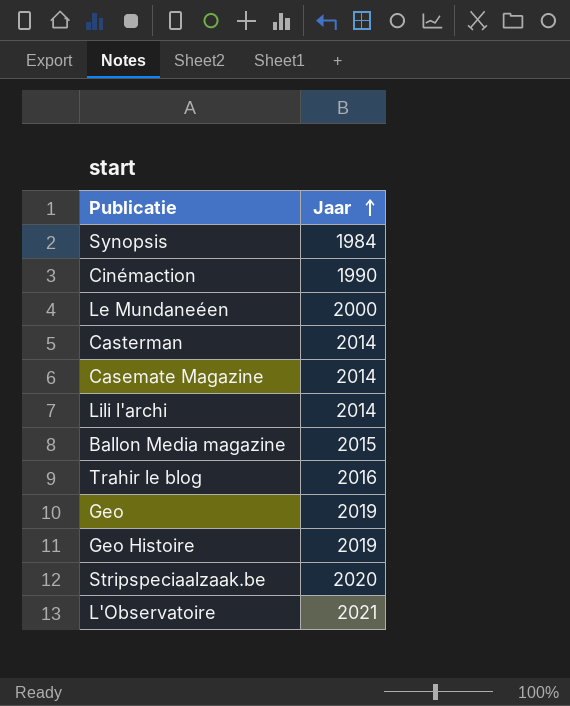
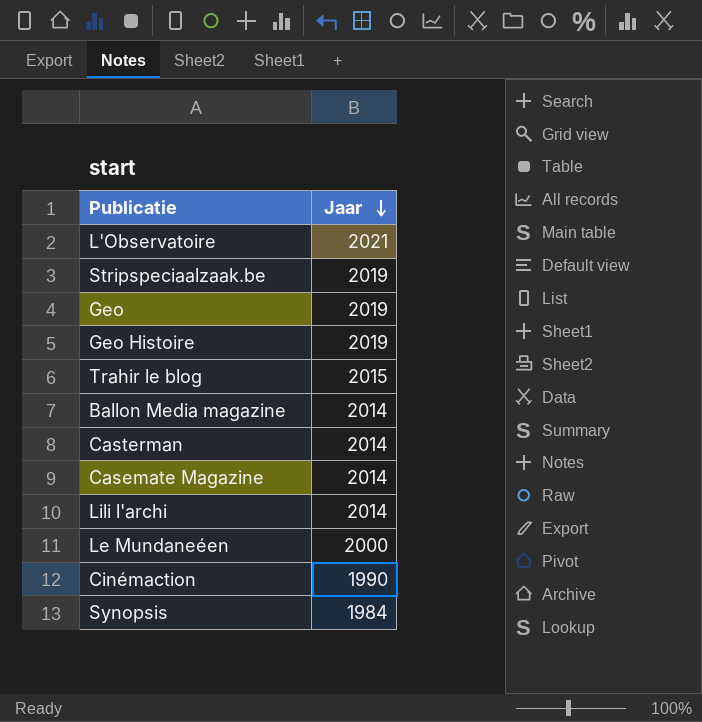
row order: Jaar ascending -> Jaar descending
Stripspeciaalzaak.be | Jaar: 2020 -> 2019
Trahir le blog | Jaar: 2016 -> 2015
Ballon Media magazine | Jaar: 2015 -> 2014

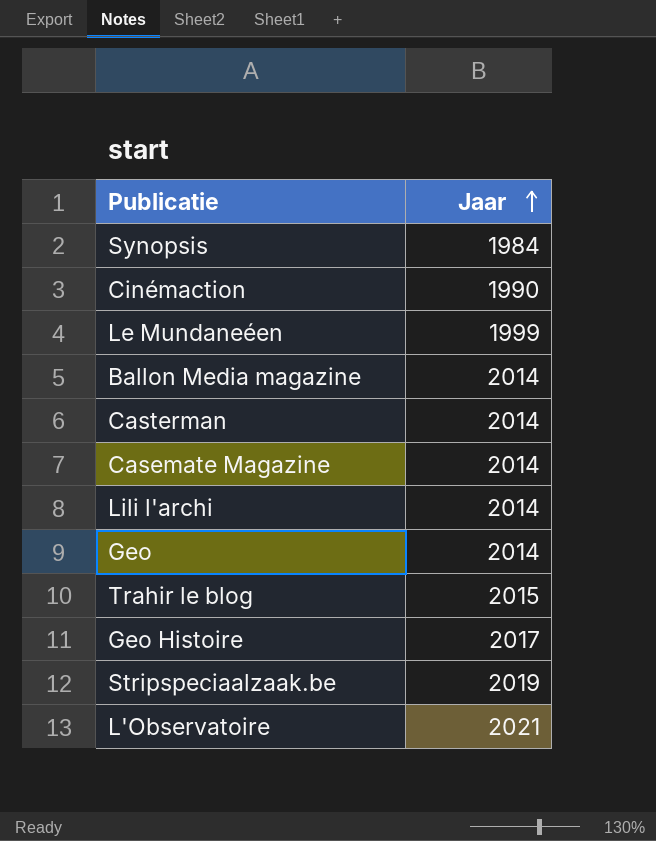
row order: Jaar descending -> Jaar ascending
Le Mundaneéen | Jaar: 2000 -> 1999
Geo | Jaar: 2019 -> 2014
Geo Histoire | Jaar: 2019 -> 2017

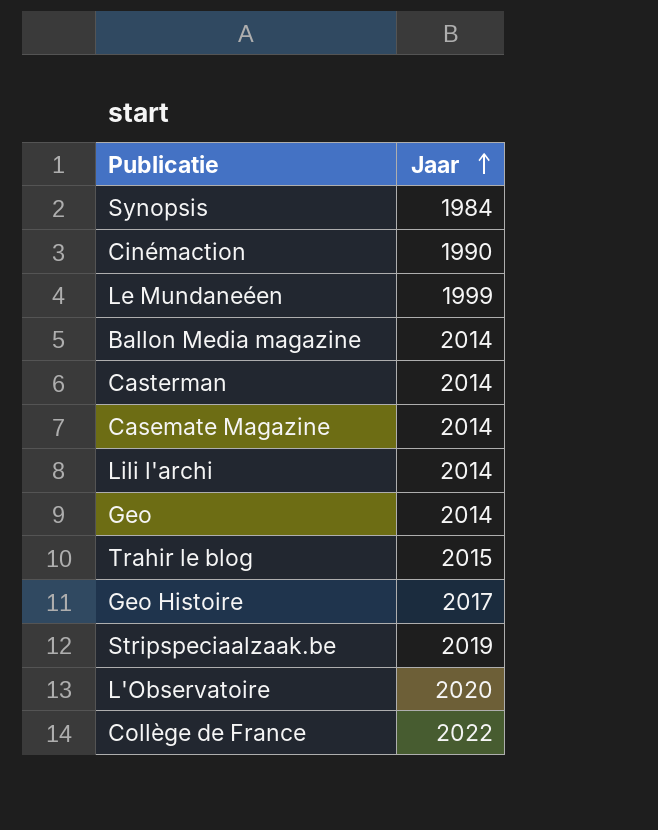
L'Observatoire | Jaar: 2021 -> 2020
row Collège de France: none -> 2022

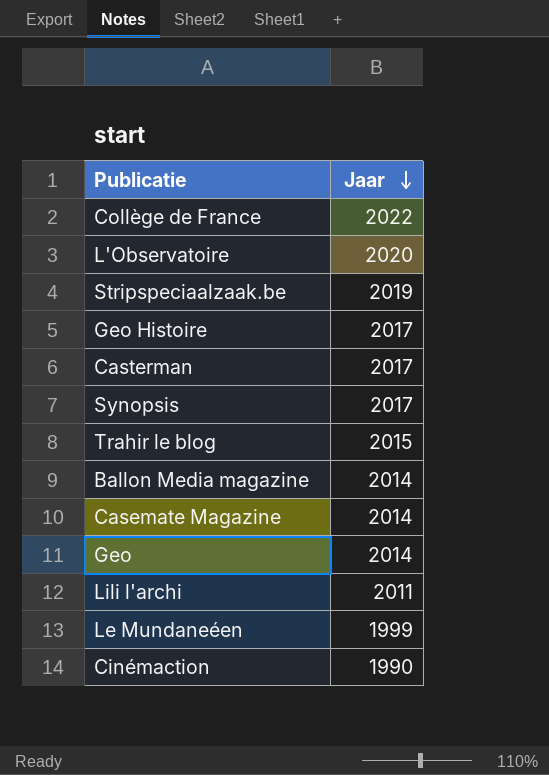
row order: Jaar ascending -> Jaar descending
Casterman | Jaar: 2014 -> 2017
Synopsis | Jaar: 1984 -> 2017
Lili l'archi | Jaar: 2014 -> 2011

